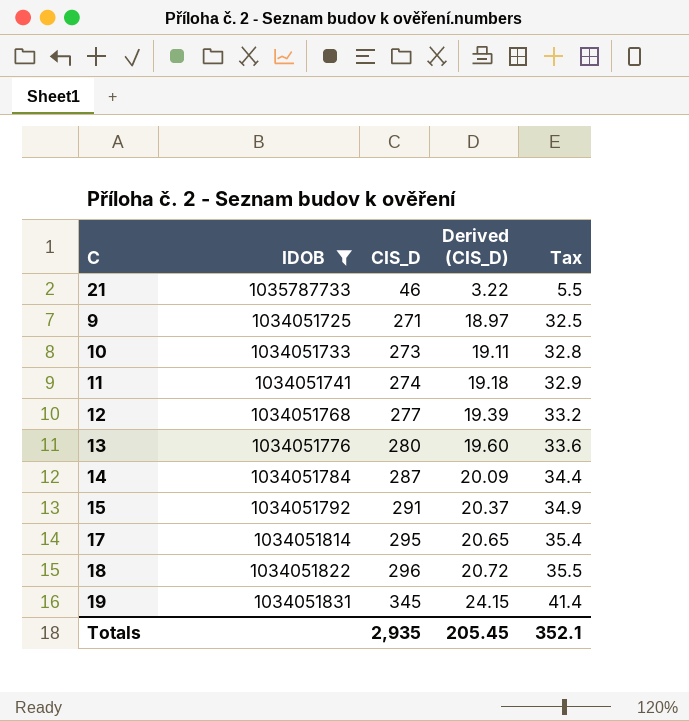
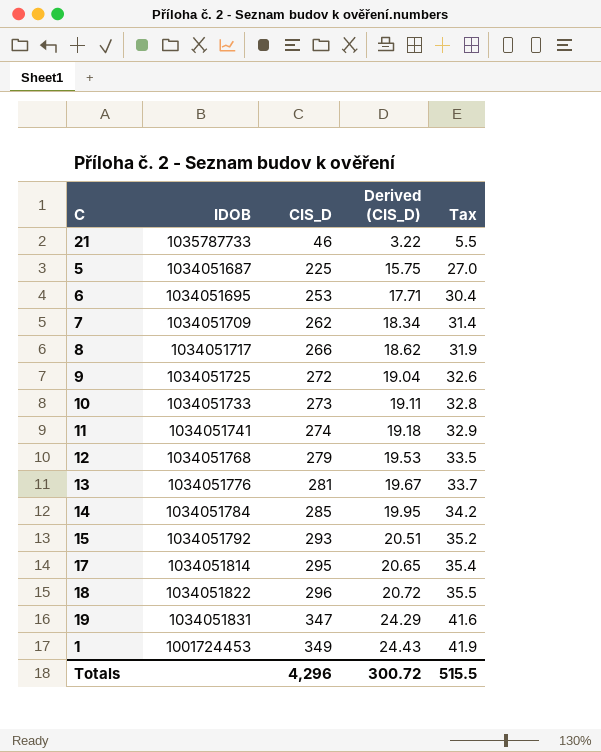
filter: IDOB >= 1034051725 -> none
9 | CIS_D: 271 -> 272
9 | Derived (CIS_D): 18.97 -> 19.04
9 | Tax: 32.5 -> 32.6
12 | CIS_D: 277 -> 279
12 | Derived (CIS_D): 19.39 -> 19.53
12 | Tax: 33.2 -> 33.5
13 | CIS_D: 280 -> 281
13 | Derived (CIS_D): 19.60 -> 19.67
13 | Tax: 33.6 -> 33.7
14 | CIS_D: 287 -> 285
14 | Derived (CIS_D): 20.09 -> 19.95
14 | Tax: 34.4 -> 34.2
15 | CIS_D: 291 -> 293
15 | Derived (CIS_D): 20.37 -> 20.51
15 | Tax: 34.9 -> 35.2
19 | CIS_D: 345 -> 347
19 | Derived (CIS_D): 24.15 -> 24.29
19 | Tax: 41.4 -> 41.6
Totals | CIS_D: 2,935 -> 4,296
Totals | Derived (CIS_D): 205.45 -> 300.72
Totals | Tax: 352.1 -> 515.5

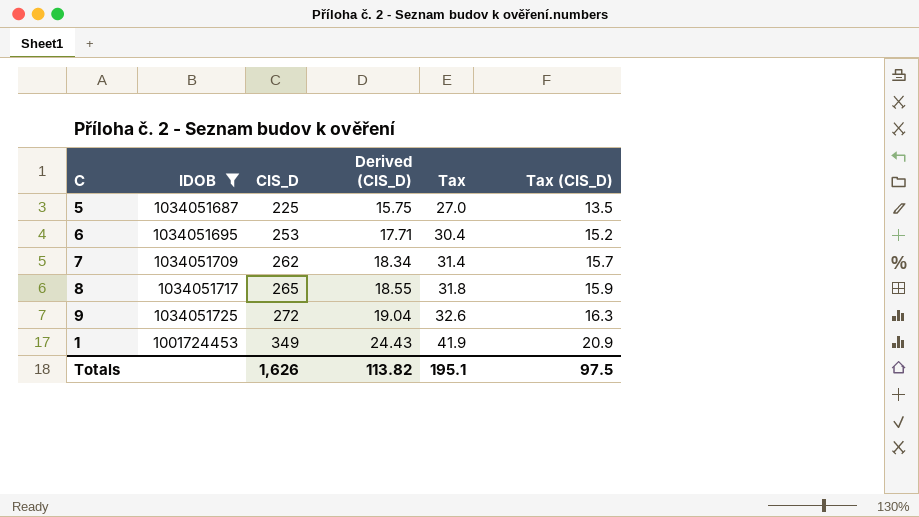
filter: none -> IDOB <= 1034051725
column Tax (CIS_D) | formula: none -> [CIS_D] * 0.06
8 | CIS_D: 266 -> 265
8 | Derived (CIS_D): 18.62 -> 18.55
8 | Tax: 31.9 -> 31.8
Totals | CIS_D: 4,296 -> 1,626
Totals | Derived (CIS_D): 300.72 -> 113.82
Totals | Tax: 515.5 -> 195.1

